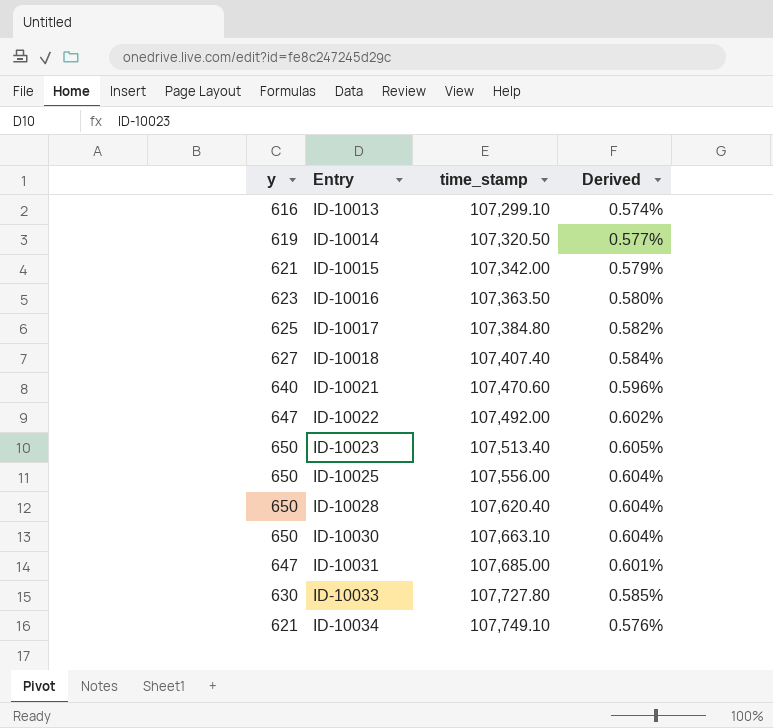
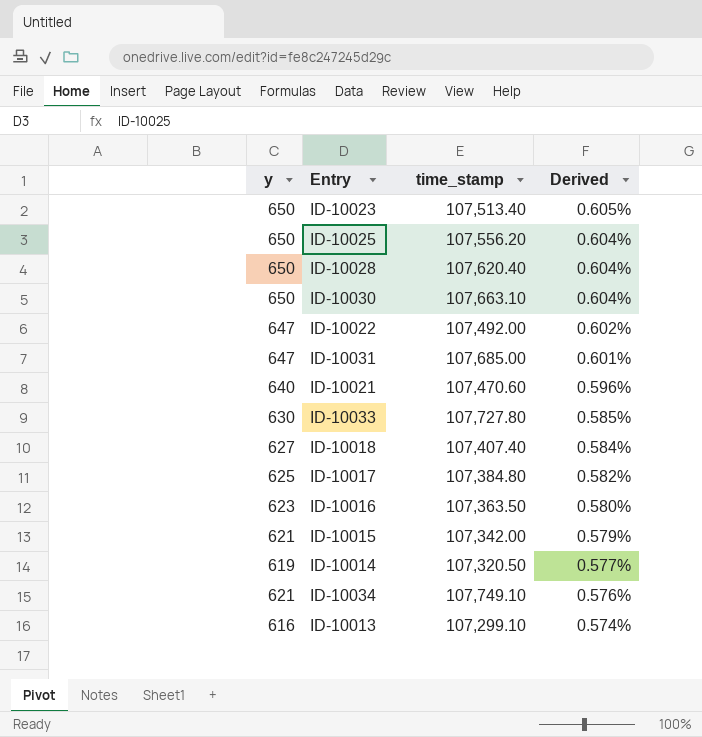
row order: Entry ascending -> Derived descending
ID-10025 | time_stamp: 107,556.00 -> 107,556.20

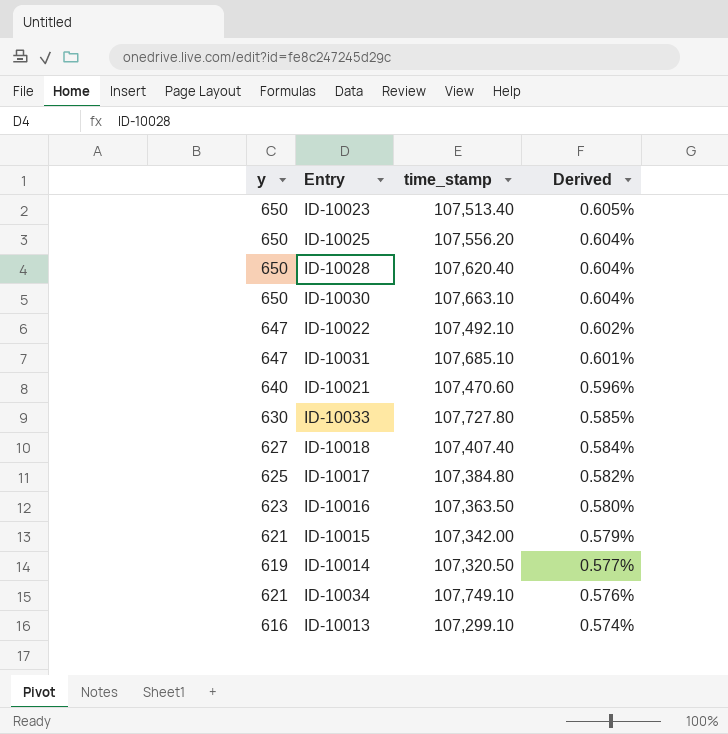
ID-10022 | time_stamp: 107,492.00 -> 107,492.10
ID-10031 | time_stamp: 107,685.00 -> 107,685.10

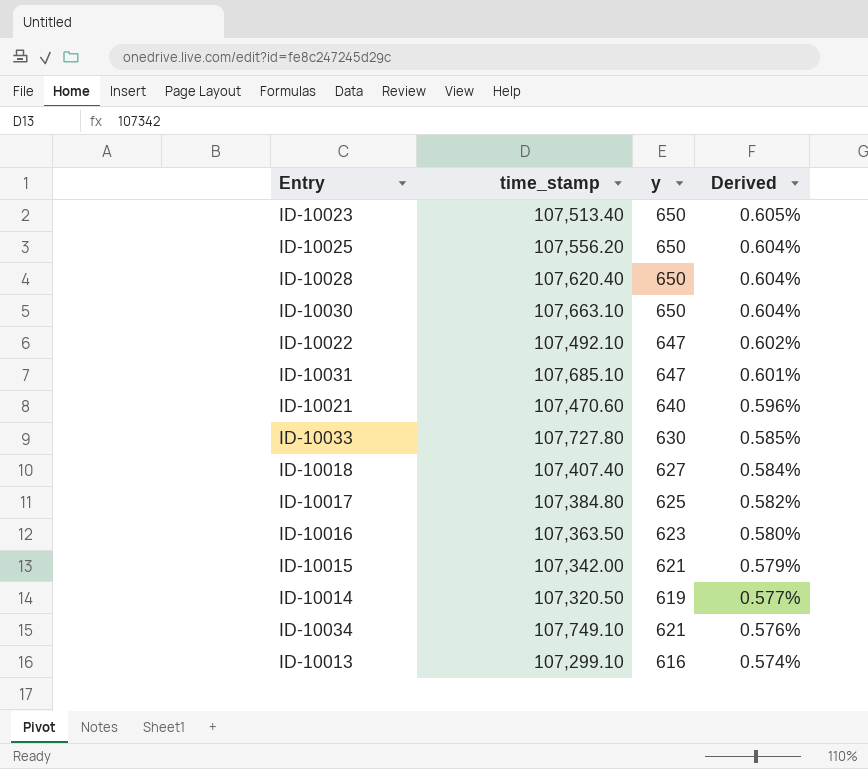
column y | position: 1 -> 3

